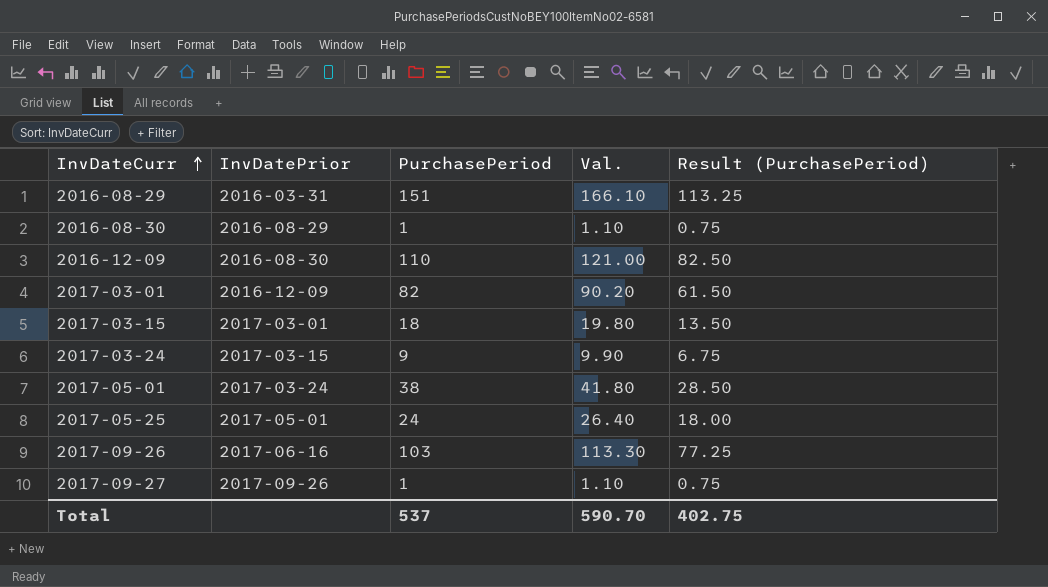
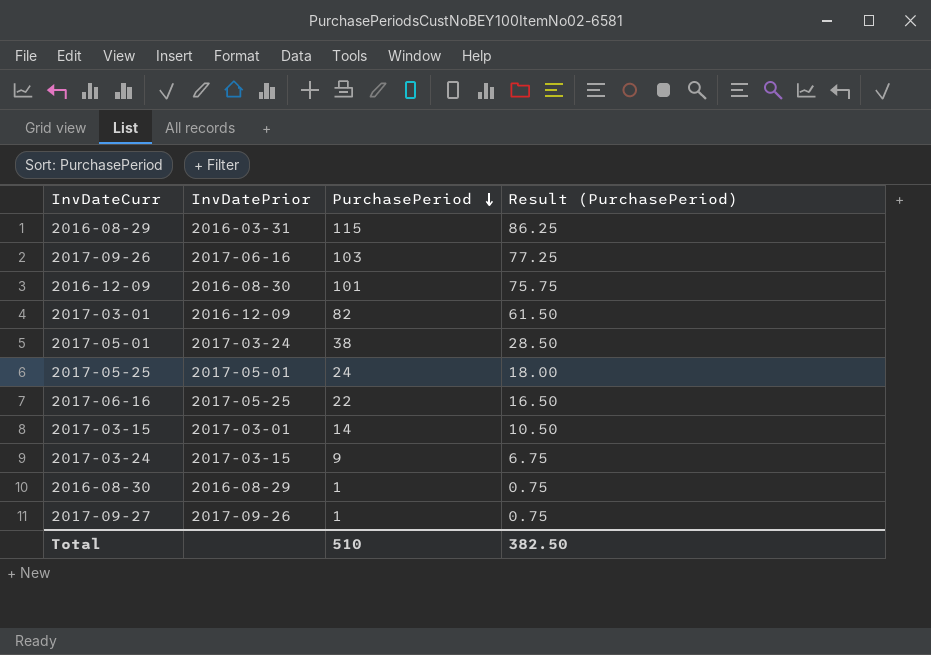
row order: InvDateCurr ascending -> PurchasePeriod descending
column Val. | formula: [PurchasePeriod] * 1.1 -> none
2016-08-29 | PurchasePeriod: 151 -> 115
2016-08-29 | Result (PurchasePeriod): 113.25 -> 86.25
2016-12-09 | PurchasePeriod: 110 -> 101
2016-12-09 | Result (PurchasePeriod): 82.50 -> 75.75
row 2017-06-16: none -> 2017-05-25 | 22 | 16.50
2017-03-15 | PurchasePeriod: 18 -> 14
2017-03-15 | Result (PurchasePeriod): 13.50 -> 10.50
Total | PurchasePeriod: 537 -> 510
Total | Result (PurchasePeriod): 402.75 -> 382.50

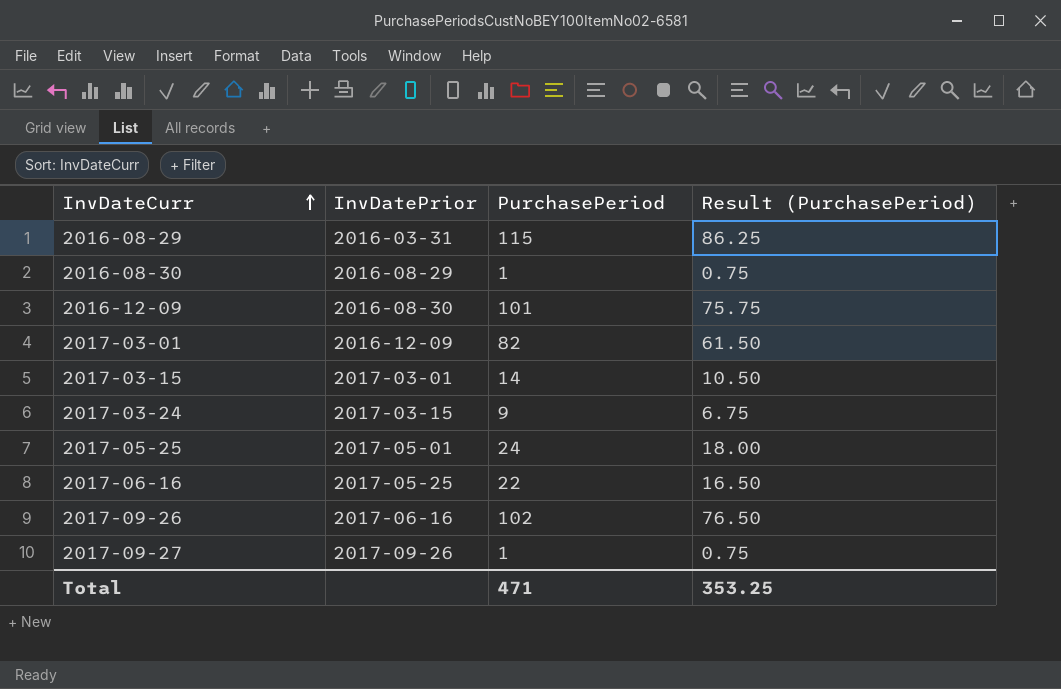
row order: PurchasePeriod descending -> InvDateCurr ascending
row 2017-05-01: 2017-03-24 | 38 | 28.50 -> none
2017-09-26 | PurchasePeriod: 103 -> 102
2017-09-26 | Result (PurchasePeriod): 77.25 -> 76.50
Total | PurchasePeriod: 510 -> 471
Total | Result (PurchasePeriod): 382.50 -> 353.25

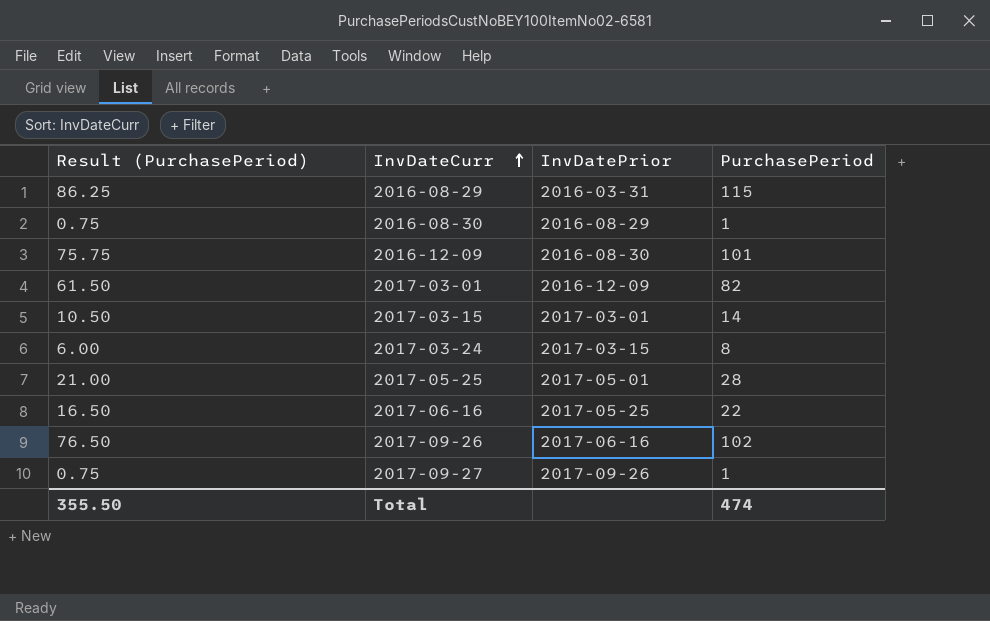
column Result (PurchasePeriod) | position: 4 -> 1
2017-03-24 | Result (PurchasePeriod): 6.75 -> 6.00
2017-03-24 | PurchasePeriod: 9 -> 8
2017-05-25 | Result (PurchasePeriod): 18.00 -> 21.00
2017-05-25 | PurchasePeriod: 24 -> 28
Total | Result (PurchasePeriod): 353.25 -> 355.50
Total | PurchasePeriod: 471 -> 474

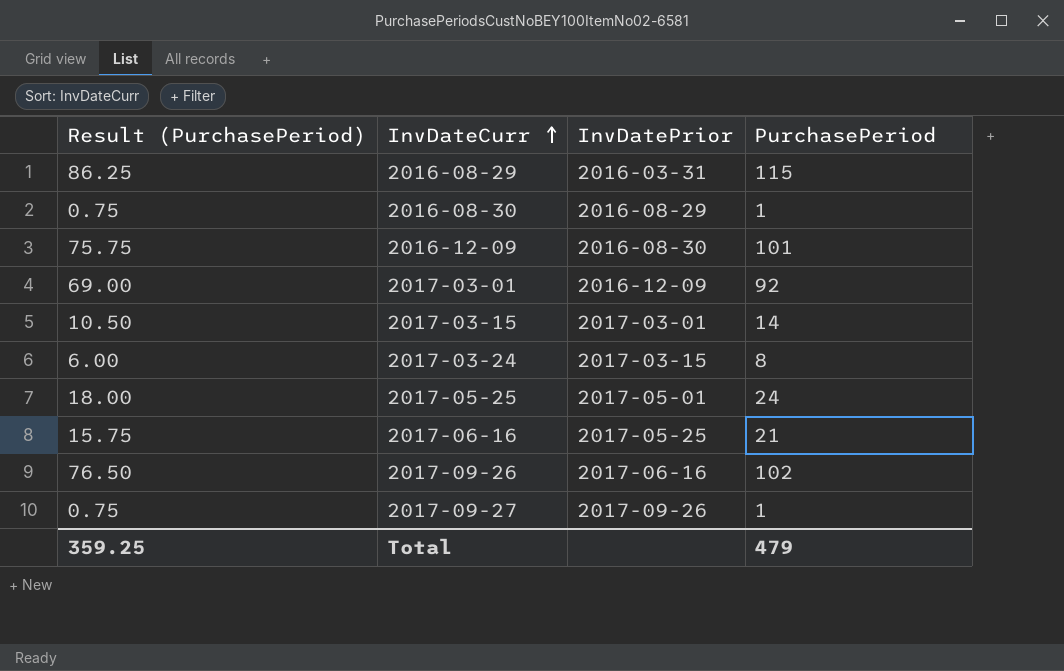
2017-03-01 | Result (PurchasePeriod): 61.50 -> 69.00
2017-03-01 | PurchasePeriod: 82 -> 92
2017-05-25 | Result (PurchasePeriod): 21.00 -> 18.00
2017-05-25 | PurchasePeriod: 28 -> 24
2017-06-16 | Result (PurchasePeriod): 16.50 -> 15.75
2017-06-16 | PurchasePeriod: 22 -> 21
Total | Result (PurchasePeriod): 355.50 -> 359.25
Total | PurchasePeriod: 474 -> 479

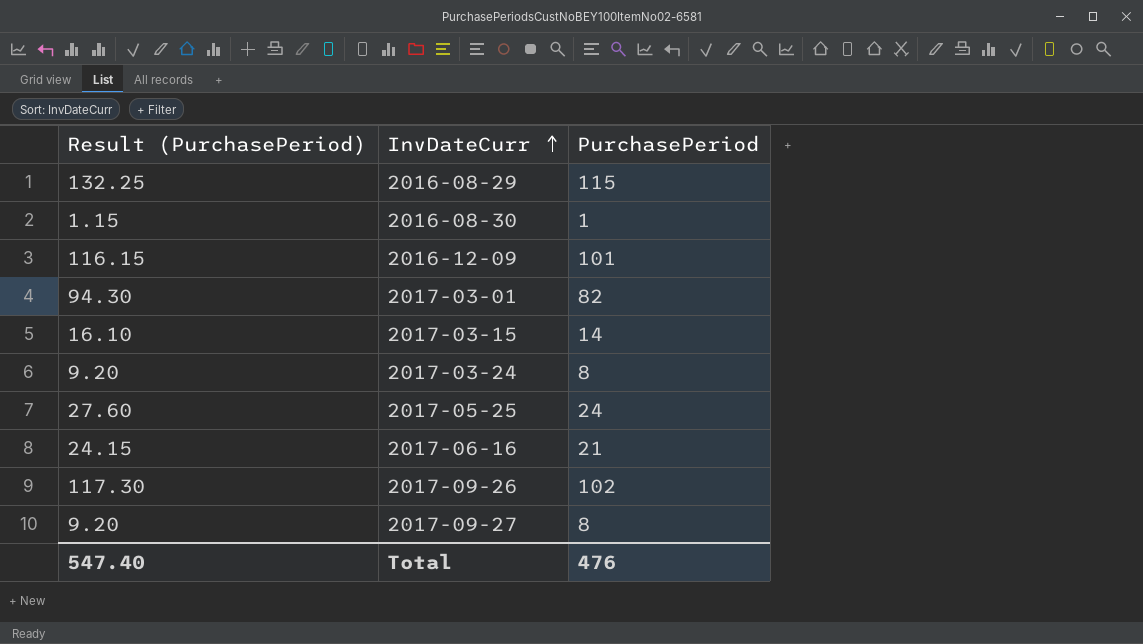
column InvDatePrior | position: 3 -> none
column Result (PurchasePeriod) | formula: [PurchasePeriod] * 0.75 -> [PurchasePeriod] * 1.15
2017-03-01 | PurchasePeriod: 92 -> 82
2017-09-27 | PurchasePeriod: 1 -> 8
Total | Result (PurchasePeriod): 359.25 -> 547.40
Total | PurchasePeriod: 479 -> 476

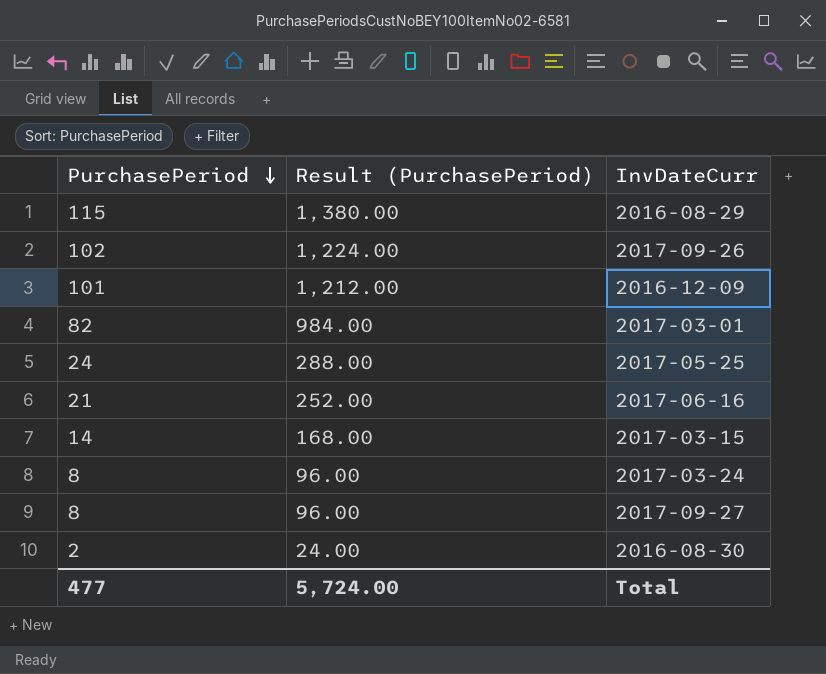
row order: InvDateCurr ascending -> PurchasePeriod descending
column PurchasePeriod | position: 3 -> 1
column Result (PurchasePeriod) | formula: [PurchasePeriod] * 1.15 -> [PurchasePeriod] * 12
2016-08-30 | PurchasePeriod: 1 -> 2
Total | PurchasePeriod: 476 -> 477
Total | Result (PurchasePeriod): 547.40 -> 5,724.00

